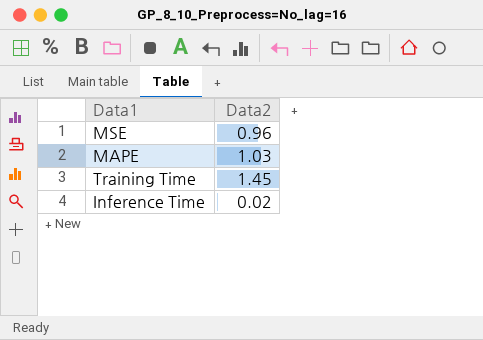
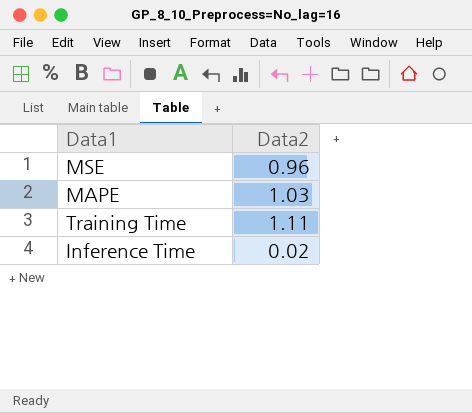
Training Time | Data2: 1.45 -> 1.11

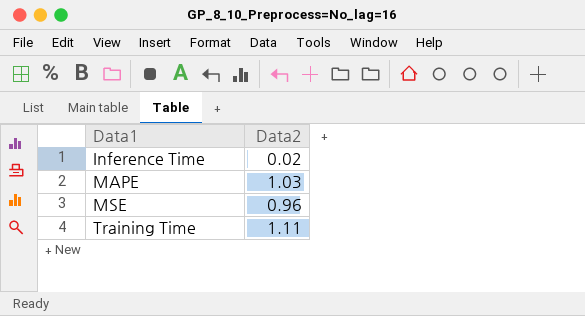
row order: none -> Data1 ascending

